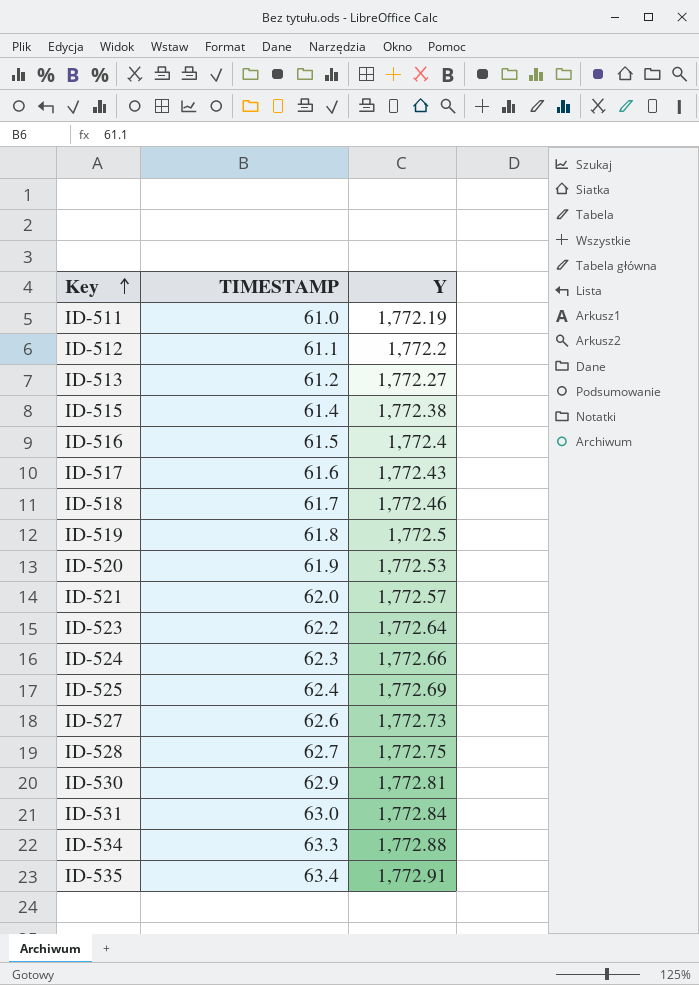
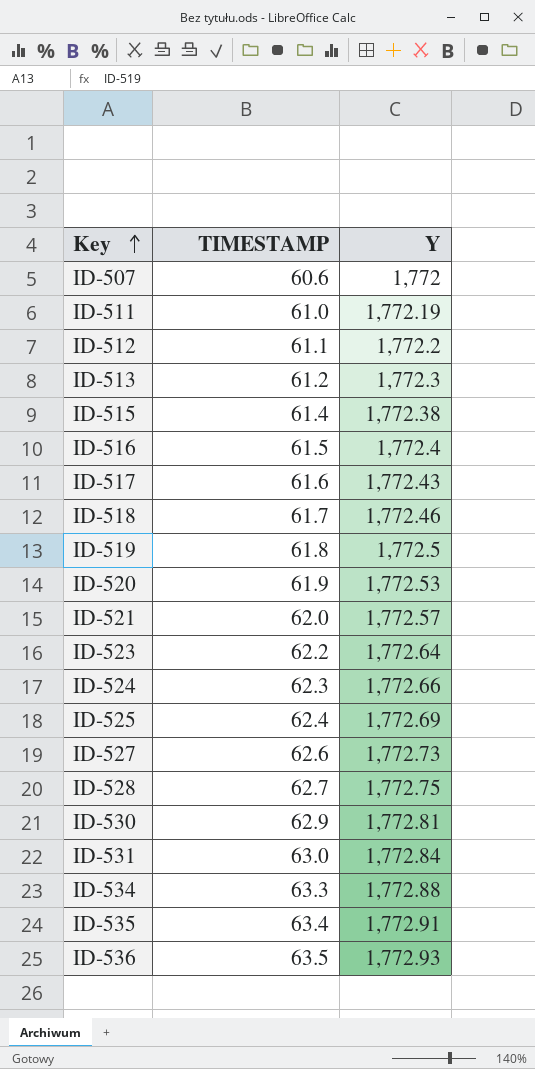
row ID-507: none -> 60.6 | 1,772
ID-513 | Y: 1,772.27 -> 1,772.3
row ID-536: none -> 63.5 | 1,772.93

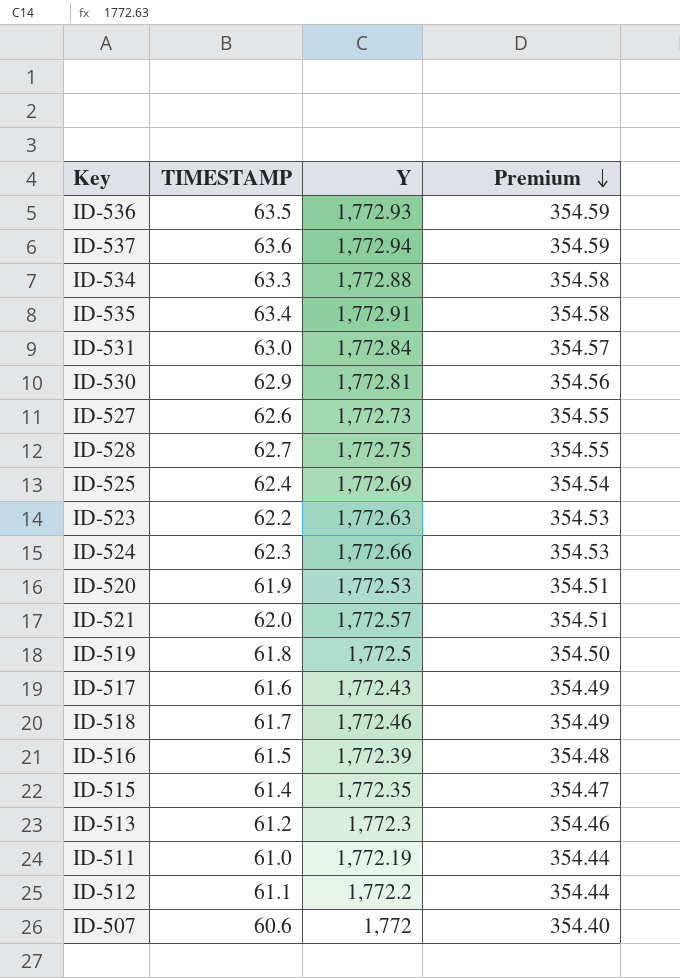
row order: Key ascending -> Premium descending
column Premium | formula: none -> [Y] * 0.2
row ID-537: none -> 63.6 | 1,772.94 | 354.59
ID-523 | Y: 1,772.64 -> 1,772.63
ID-516 | Y: 1,772.4 -> 1,772.39
ID-515 | Y: 1,772.38 -> 1,772.35

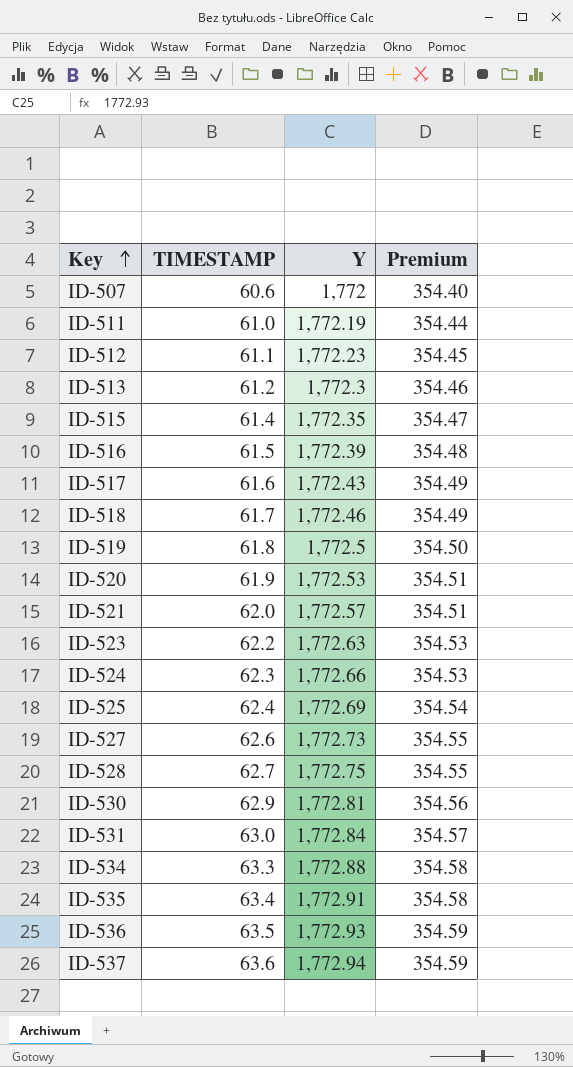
row order: Premium descending -> Key ascending
ID-512 | Y: 1,772.2 -> 1,772.23
ID-512 | Premium: 354.44 -> 354.45

